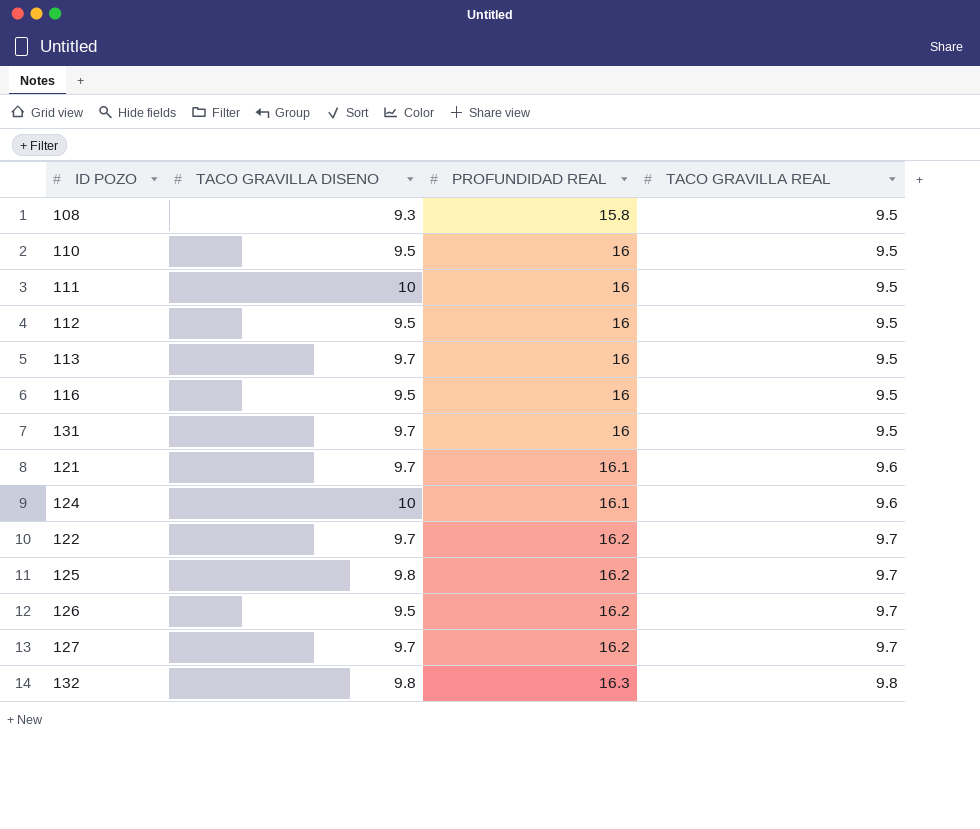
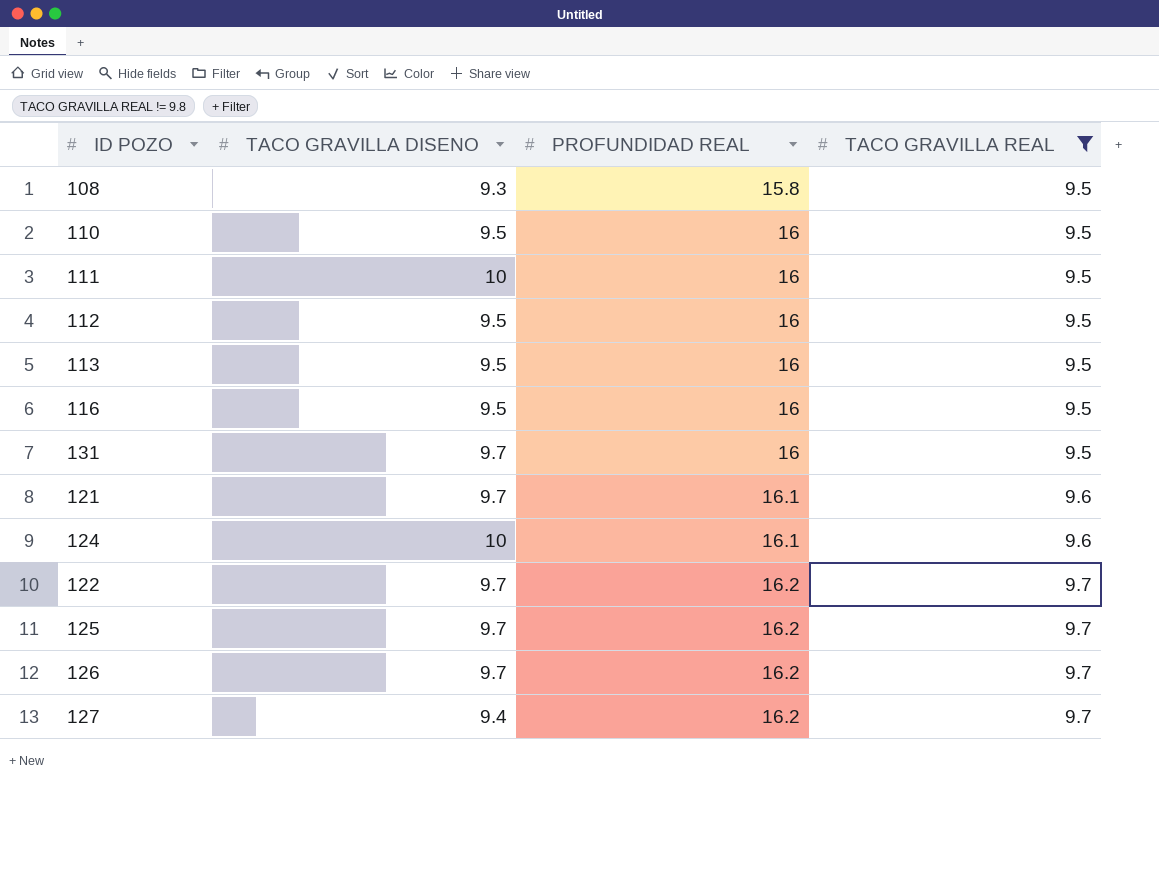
filter: none -> TACO GRAVILLA REAL != 9.8
113 | TACO GRAVILLA DISENO: 9.7 -> 9.5
125 | TACO GRAVILLA DISENO: 9.8 -> 9.7
126 | TACO GRAVILLA DISENO: 9.5 -> 9.7
127 | TACO GRAVILLA DISENO: 9.7 -> 9.4

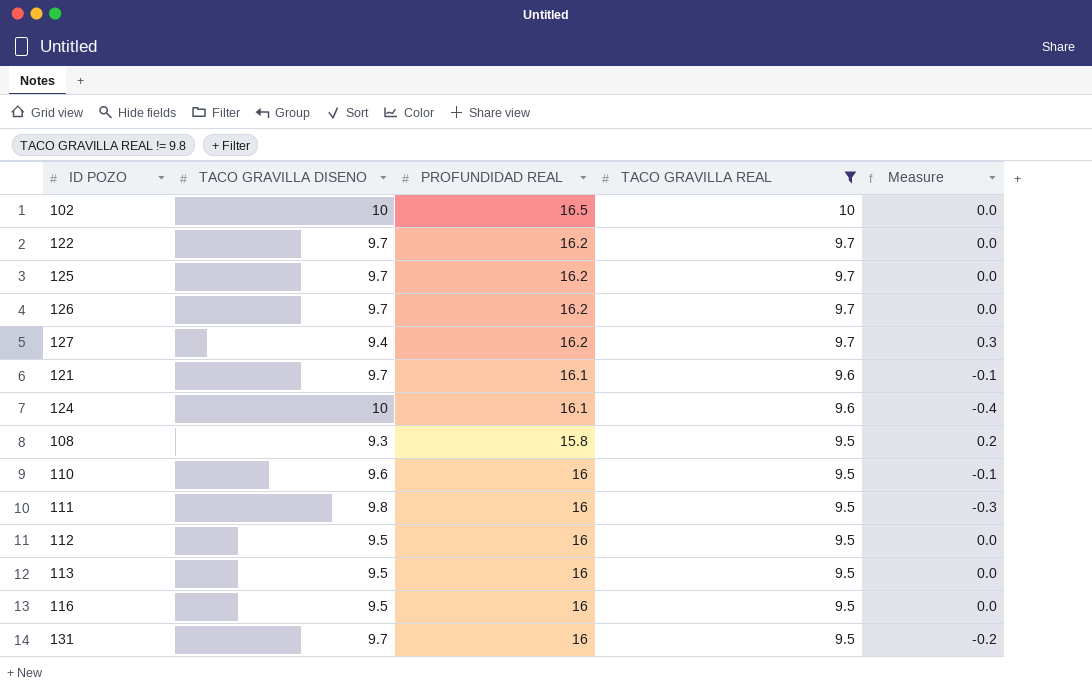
row order: PROFUNDIDAD REAL ascending -> TACO GRAVILLA REAL descending
column Measure | formula: none -> [TACO GRAVILLA REAL] - [TACO GRAVILLA DISENO]
row 102: none -> 10 | 16.5 | 10 | 0.0
110 | TACO GRAVILLA DISENO: 9.5 -> 9.6
111 | TACO GRAVILLA DISENO: 10 -> 9.8

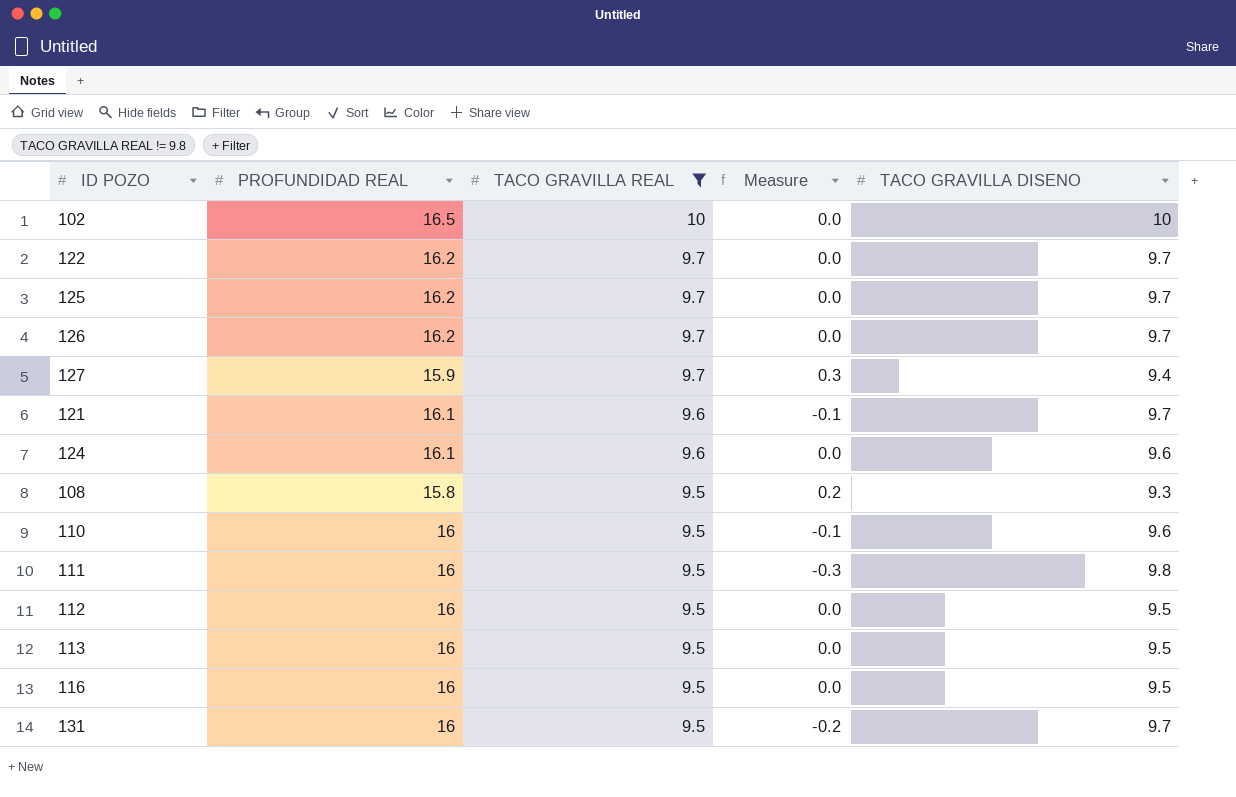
column TACO GRAVILLA DISENO | position: 2 -> 5
127 | PROFUNDIDAD REAL: 16.2 -> 15.9
124 | Measure: -0.4 -> 0.0
124 | TACO GRAVILLA DISENO: 10 -> 9.6

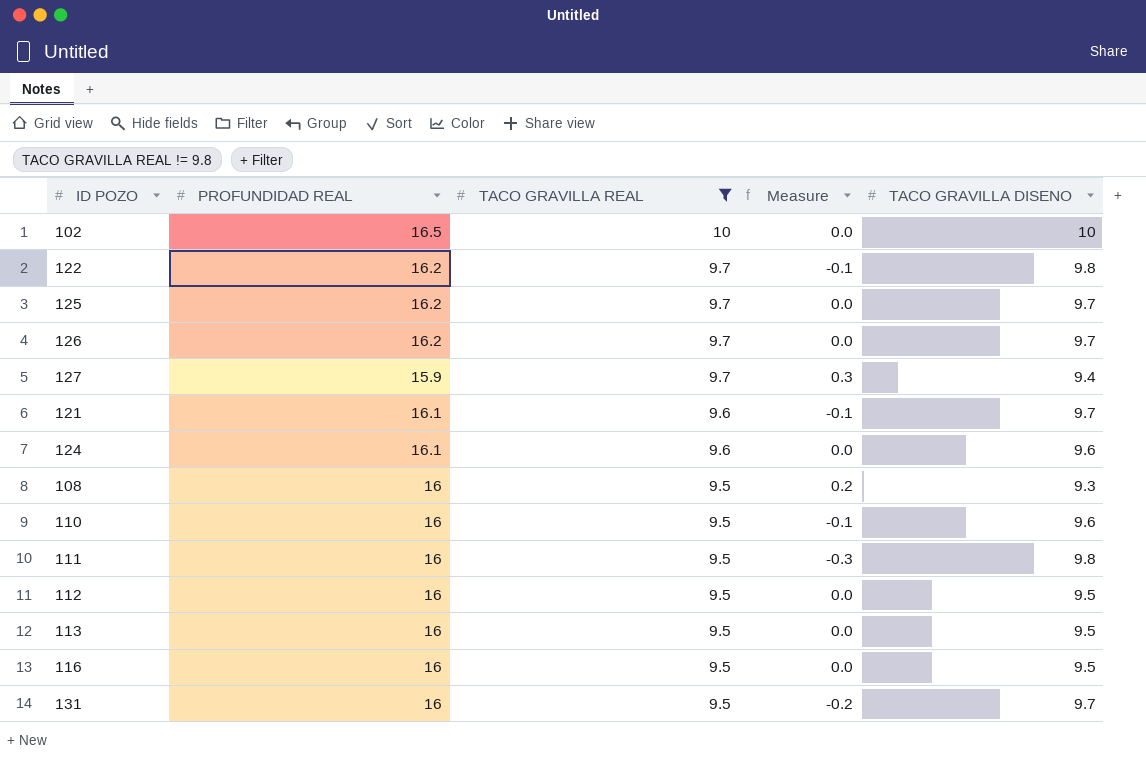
122 | Measure: 0.0 -> -0.1
122 | TACO GRAVILLA DISENO: 9.7 -> 9.8
108 | PROFUNDIDAD REAL: 15.8 -> 16

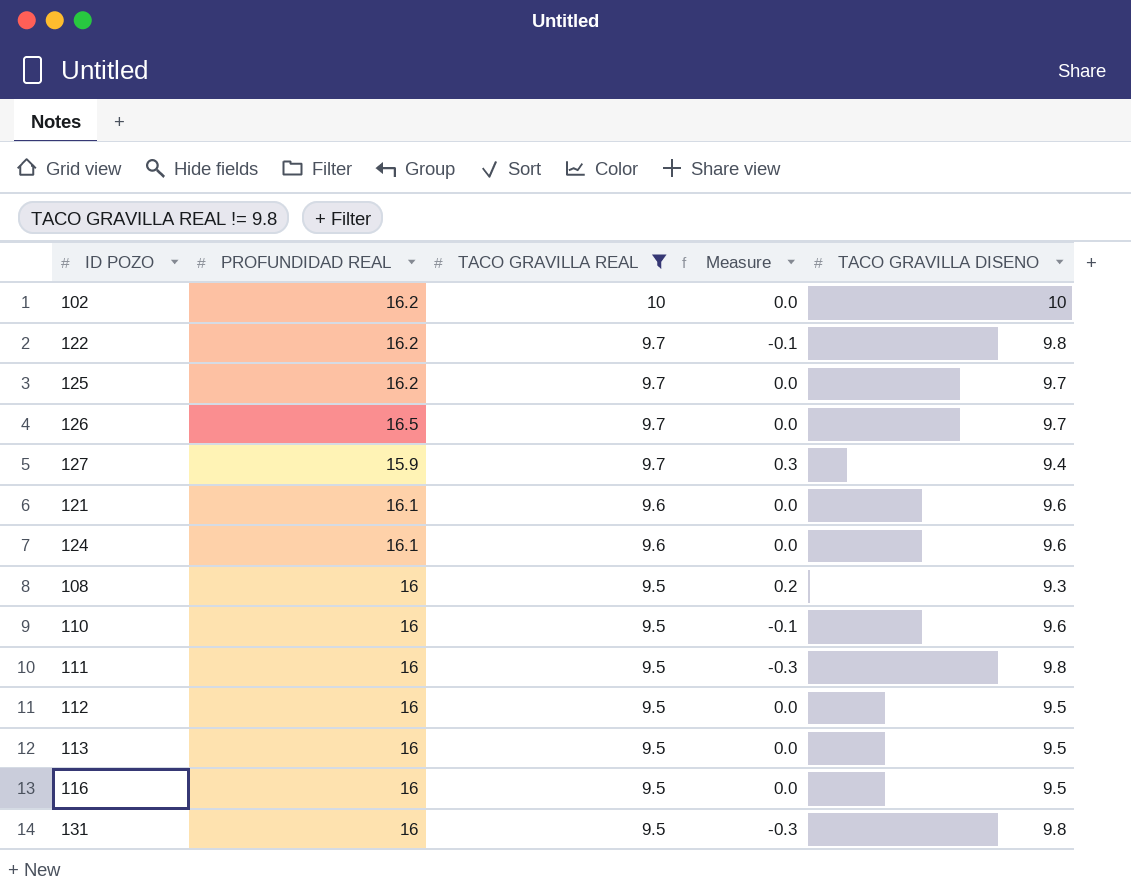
102 | PROFUNDIDAD REAL: 16.5 -> 16.2
126 | PROFUNDIDAD REAL: 16.2 -> 16.5
121 | Measure: -0.1 -> 0.0
121 | TACO GRAVILLA DISENO: 9.7 -> 9.6
131 | Measure: -0.2 -> -0.3
131 | TACO GRAVILLA DISENO: 9.7 -> 9.8

